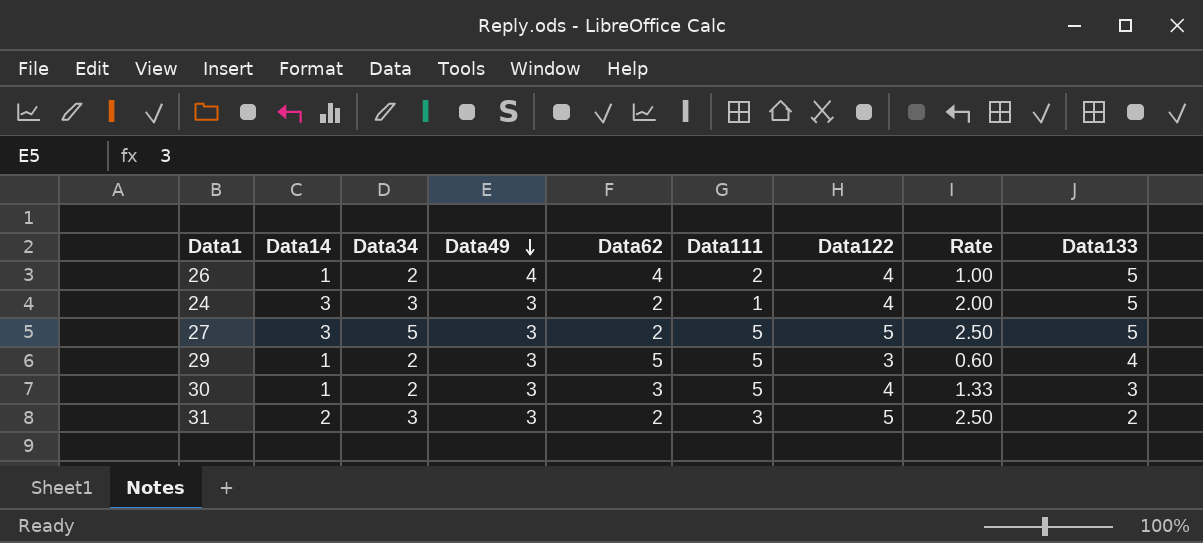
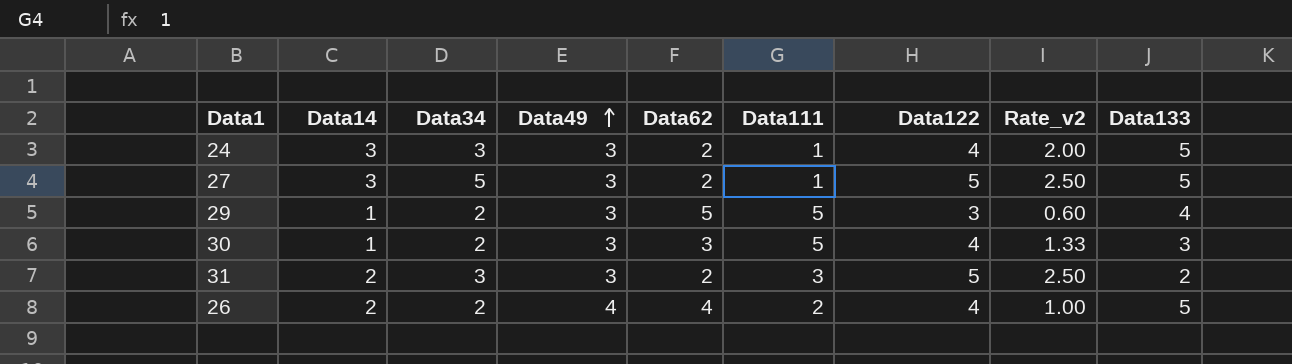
row order: Data49 descending -> Data49 ascending
column name: Rate -> Rate_v2
27 | Data111: 5 -> 1
26 | Data14: 1 -> 2

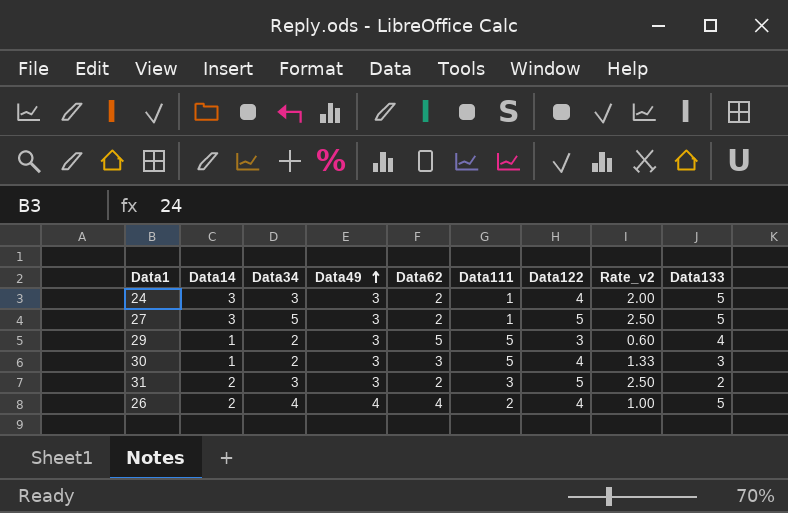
26 | Data34: 2 -> 4

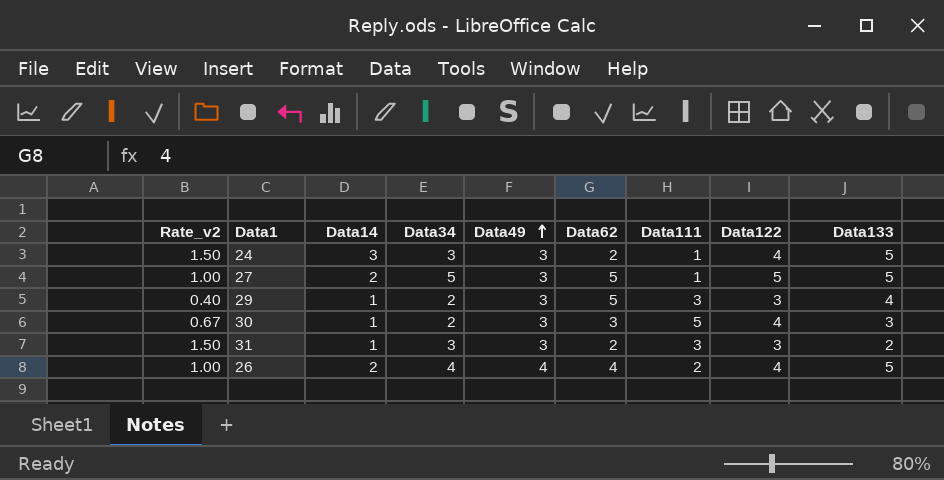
column Rate_v2 | formula: [Data122] / [Data62] -> [Data34] / [Data62]
column Rate_v2 | position: 8 -> 1
27 | Data14: 3 -> 2
27 | Data62: 2 -> 5
29 | Data111: 5 -> 3
31 | Data14: 2 -> 1
31 | Data122: 5 -> 3

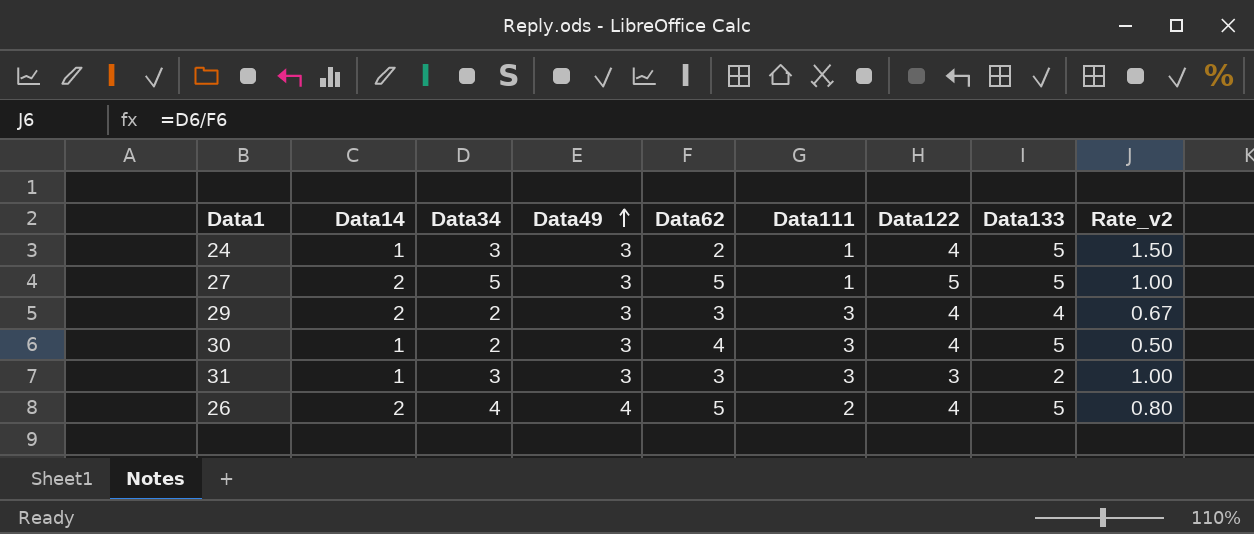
column Rate_v2 | position: 1 -> 9
24 | Data14: 3 -> 1
29 | Data14: 1 -> 2
29 | Data62: 5 -> 3
29 | Data122: 3 -> 4
29 | Rate_v2: 0.40 -> 0.67
30 | Data62: 3 -> 4
30 | Data111: 5 -> 3
30 | Data133: 3 -> 5
30 | Rate_v2: 0.67 -> 0.50
31 | Data62: 2 -> 3
31 | Rate_v2: 1.50 -> 1.00
26 | Data62: 4 -> 5
26 | Rate_v2: 1.00 -> 0.80

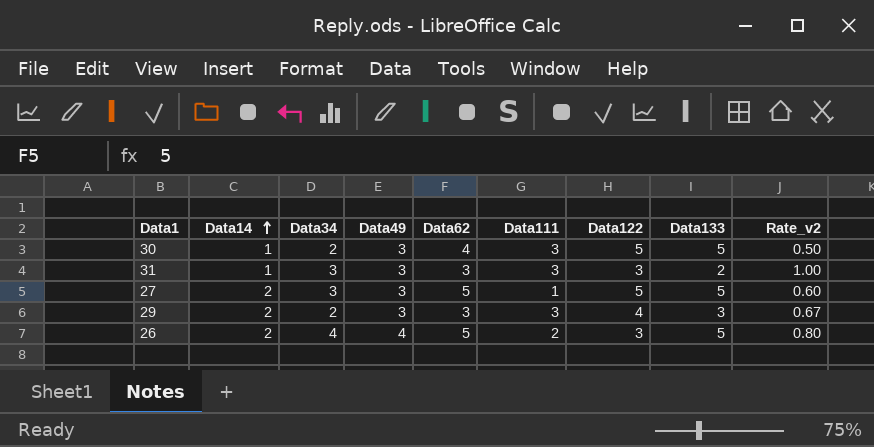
row order: Data49 ascending -> Data14 ascending
row 24: 1 | 3 | 3 | 2 | 1 | 4 | 5 | 1.50 -> none
30 | Data122: 4 -> 5
27 | Data34: 5 -> 3
27 | Rate_v2: 1.00 -> 0.60
29 | Data133: 4 -> 3
26 | Data122: 4 -> 3

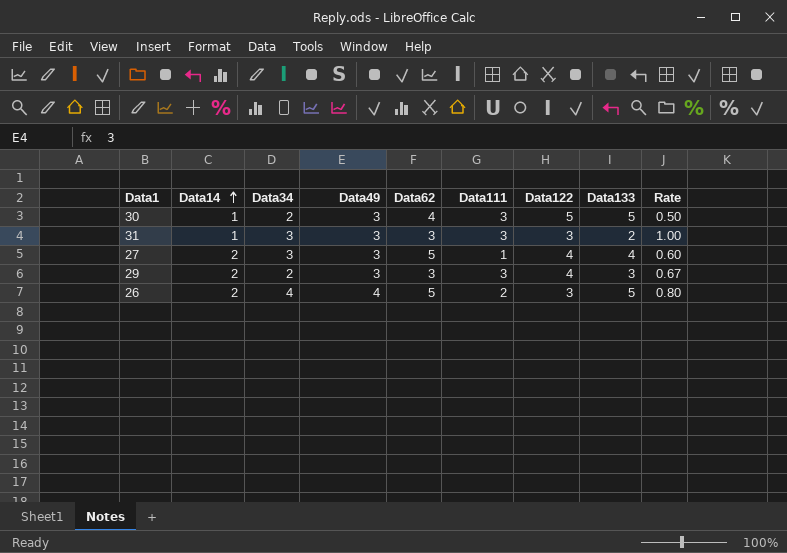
column name: Rate_v2 -> Rate
27 | Data122: 5 -> 4
27 | Data133: 5 -> 4

